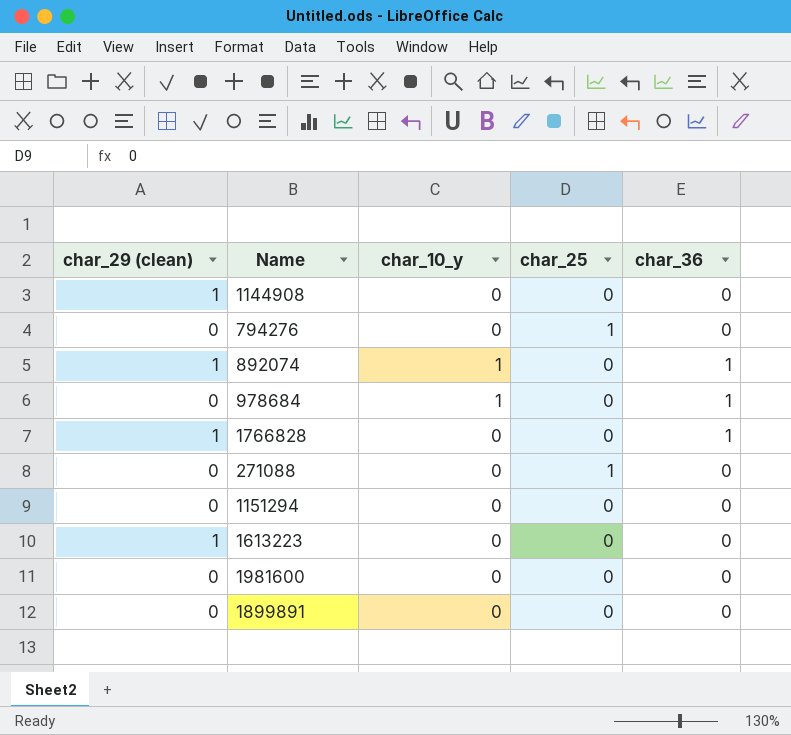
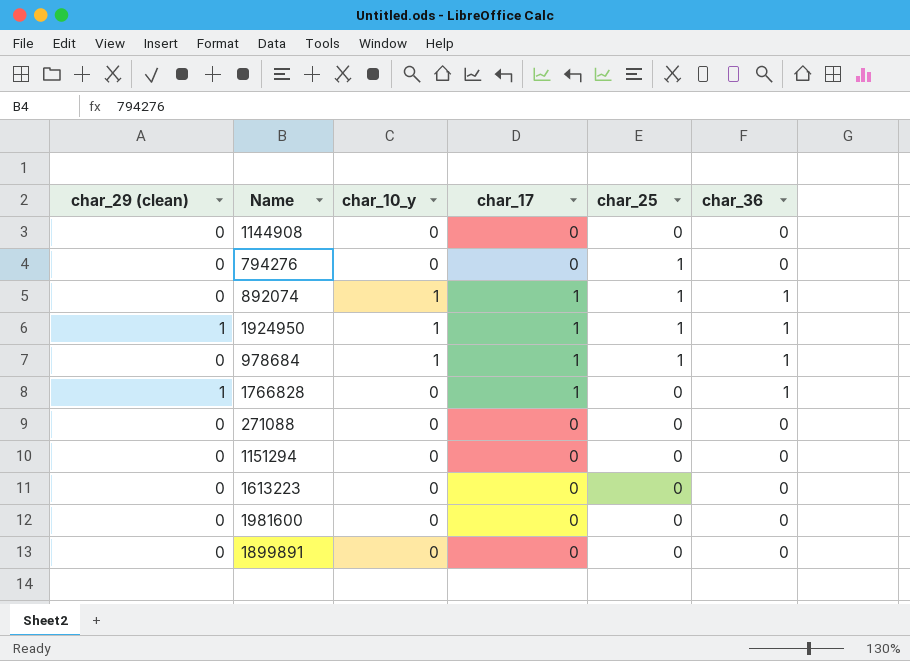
column char_17 | position: none -> 4
1144908 | char_29 (clean): 1 -> 0
892074 | char_29 (clean): 1 -> 0
892074 | char_25: 0 -> 1
row 1924950: none -> 1 | 1 | 1 | 1 | 1
978684 | char_25: 0 -> 1
271088 | char_25: 1 -> 0
1613223 | char_29 (clean): 1 -> 0

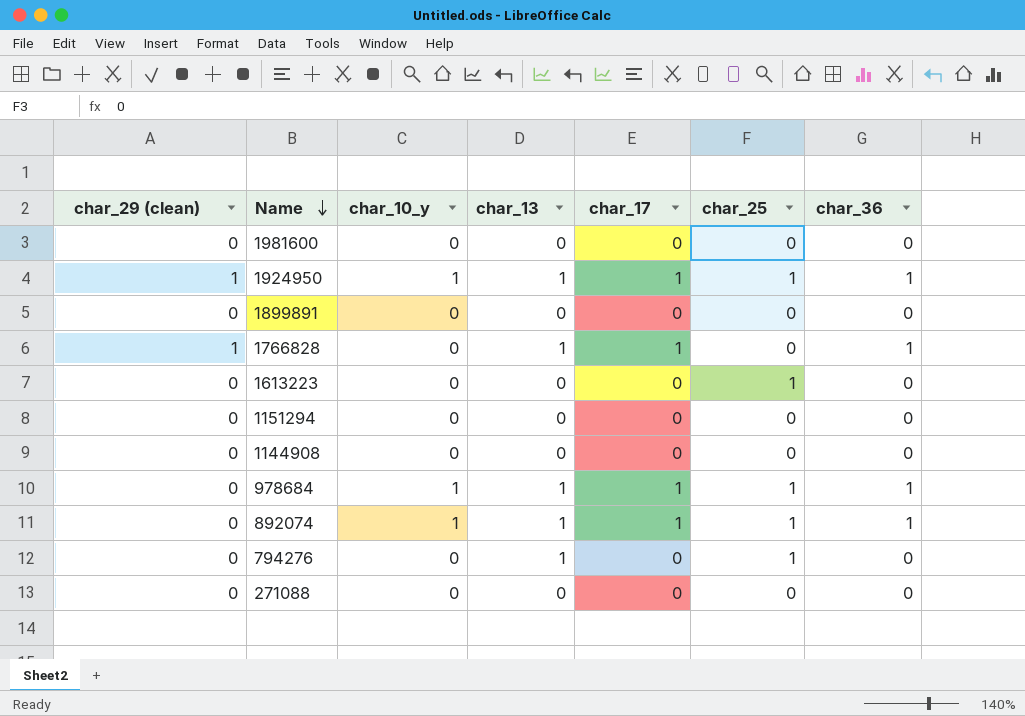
row order: none -> Name descending
column char_13 | position: none -> 4
1613223 | char_25: 0 -> 1

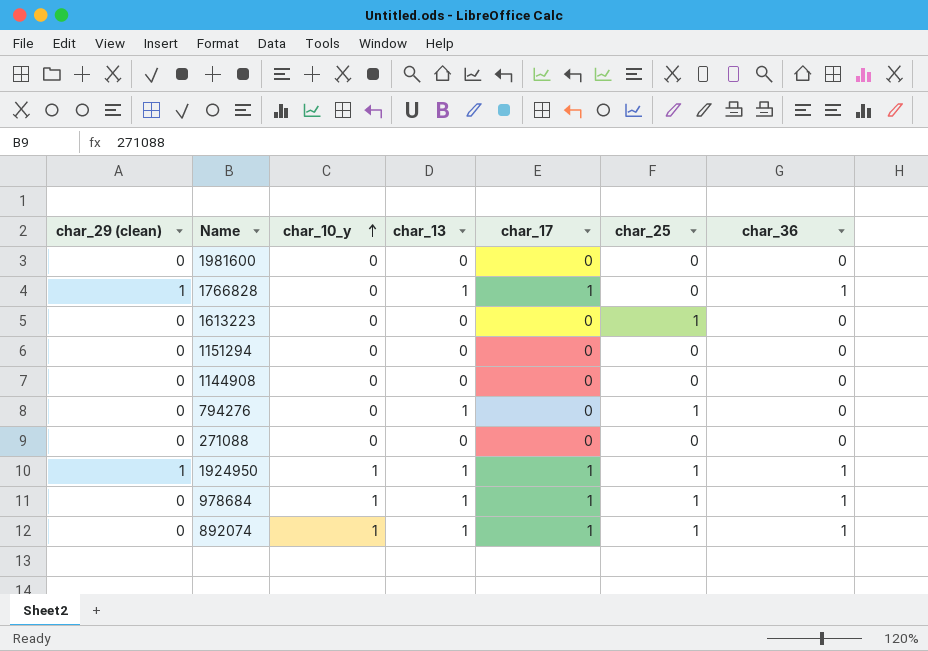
row order: Name descending -> char_10_y ascending
row 1899891: 0 | 0 | 0 | 0 | 0 | 0 -> none

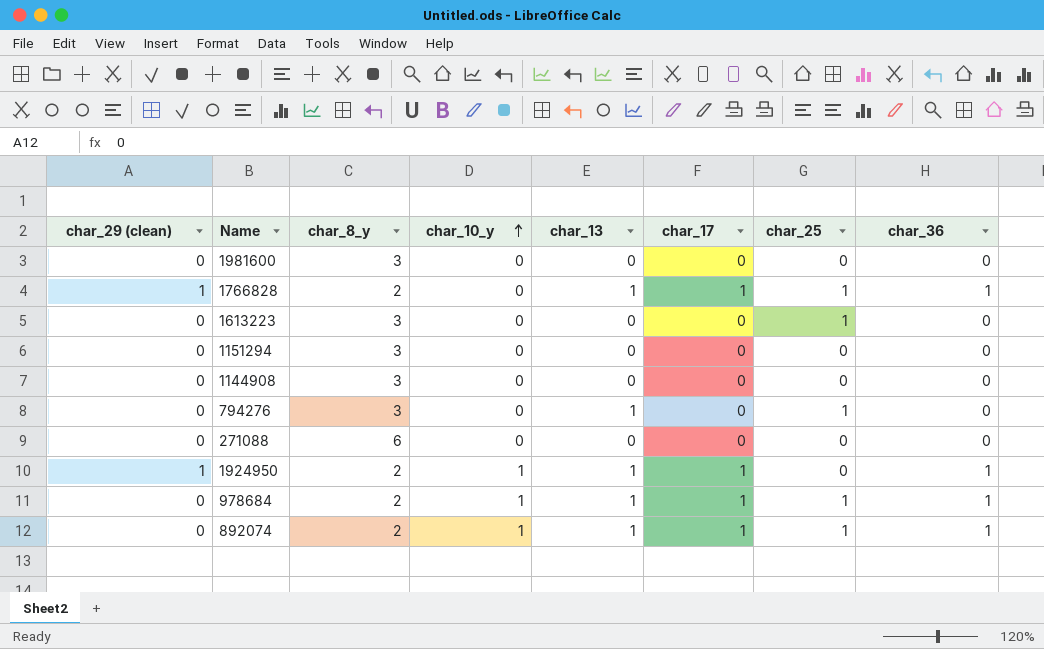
column char_8_y | position: none -> 3
1766828 | char_25: 0 -> 1
1924950 | char_25: 1 -> 0

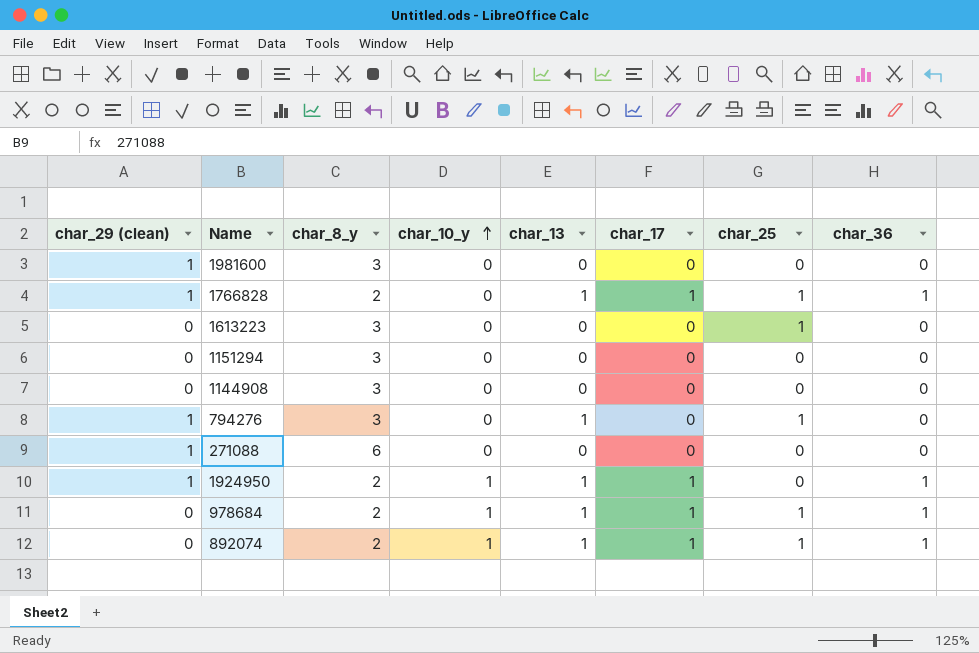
1981600 | char_29 (clean): 0 -> 1
794276 | char_29 (clean): 0 -> 1
271088 | char_29 (clean): 0 -> 1

